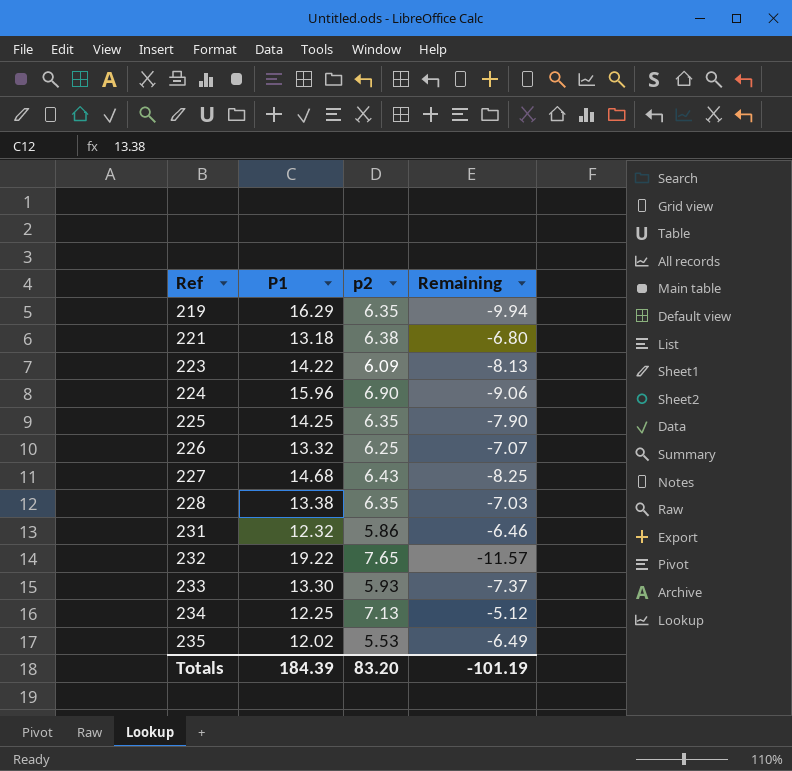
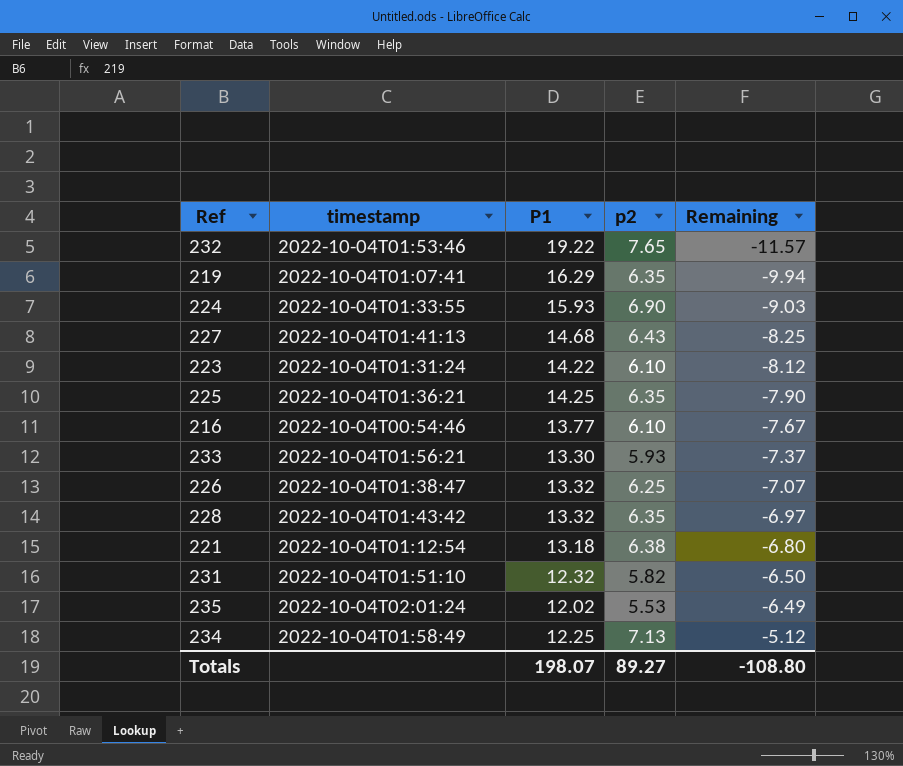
row order: Ref ascending -> Remaining ascending
column timestamp | position: none -> 2
224 | P1: 15.96 -> 15.93
224 | Remaining: -9.06 -> -9.03
223 | p2: 6.09 -> 6.10
223 | Remaining: -8.13 -> -8.12
row 216: none -> 2022-10-04T00:54:46 | 13.77 | 6.10 | -7.67
228 | P1: 13.38 -> 13.32
228 | Remaining: -7.03 -> -6.97
231 | p2: 5.86 -> 5.82
231 | Remaining: -6.46 -> -6.50
Totals | P1: 184.39 -> 198.07
Totals | p2: 83.20 -> 89.27
Totals | Remaining: -101.19 -> -108.80

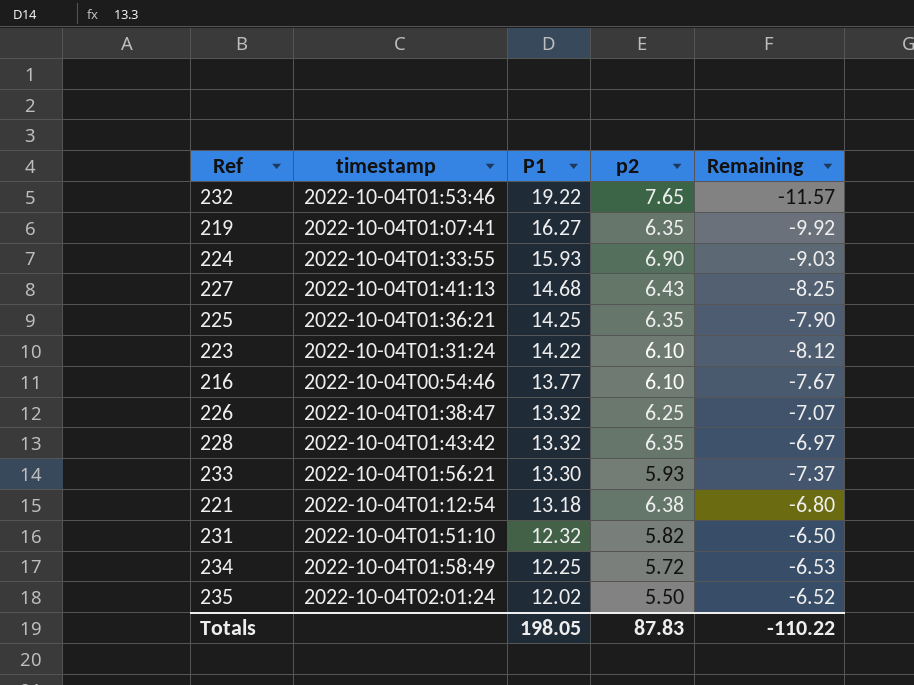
row order: Remaining ascending -> P1 descending
219 | P1: 16.29 -> 16.27
219 | Remaining: -9.94 -> -9.92
234 | p2: 7.13 -> 5.72
234 | Remaining: -5.12 -> -6.53
235 | p2: 5.53 -> 5.50
235 | Remaining: -6.49 -> -6.52
Totals | P1: 198.07 -> 198.05
Totals | p2: 89.27 -> 87.83
Totals | Remaining: -108.80 -> -110.22

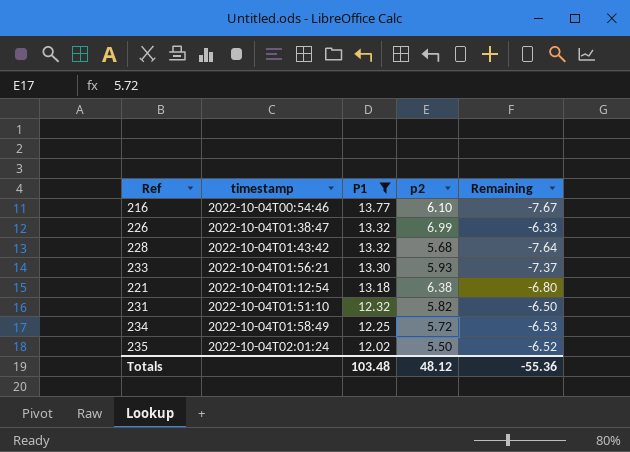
filter: none -> P1 <= 13.77
226 | p2: 6.25 -> 6.99
226 | Remaining: -7.07 -> -6.33
228 | p2: 6.35 -> 5.68
228 | Remaining: -6.97 -> -7.64
Totals | P1: 198.05 -> 103.48
Totals | p2: 87.83 -> 48.12
Totals | Remaining: -110.22 -> -55.36

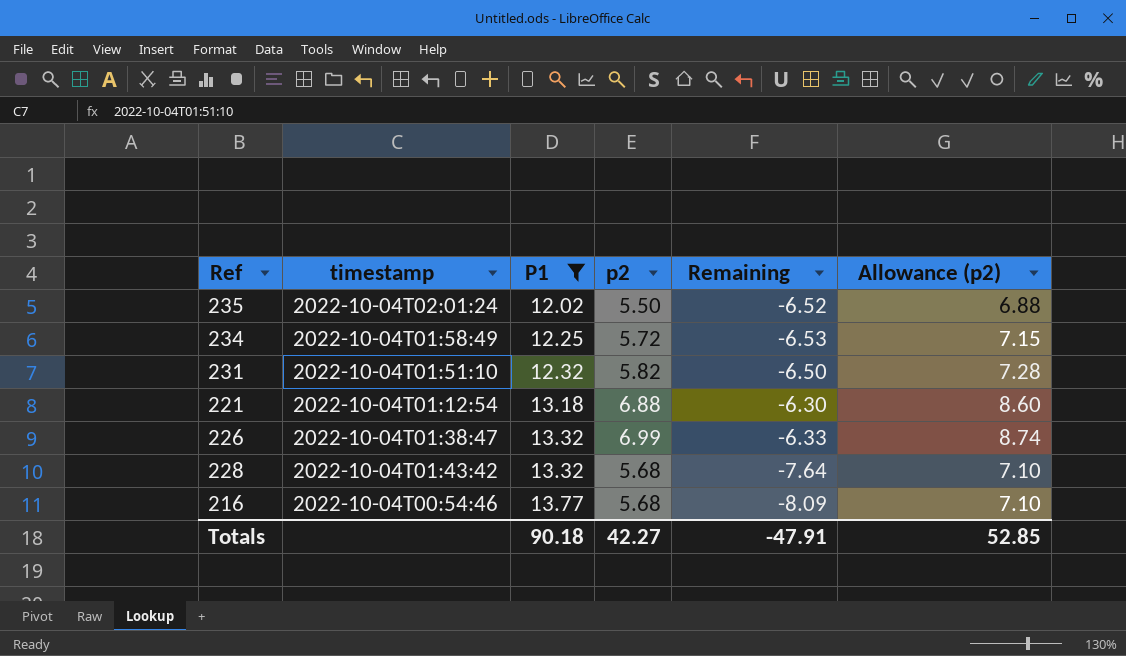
row order: P1 descending -> P1 ascending
column Allowance (p2) | formula: none -> [p2] * 1.25
row 233: 2022-10-04T01:56:21 | 13.30 | 5.93 | -7.37 -> none
221 | p2: 6.38 -> 6.88
221 | Remaining: -6.80 -> -6.30
216 | p2: 6.10 -> 5.68
216 | Remaining: -7.67 -> -8.09
Totals | P1: 103.48 -> 90.18
Totals | p2: 48.12 -> 42.27
Totals | Remaining: -55.36 -> -47.91

